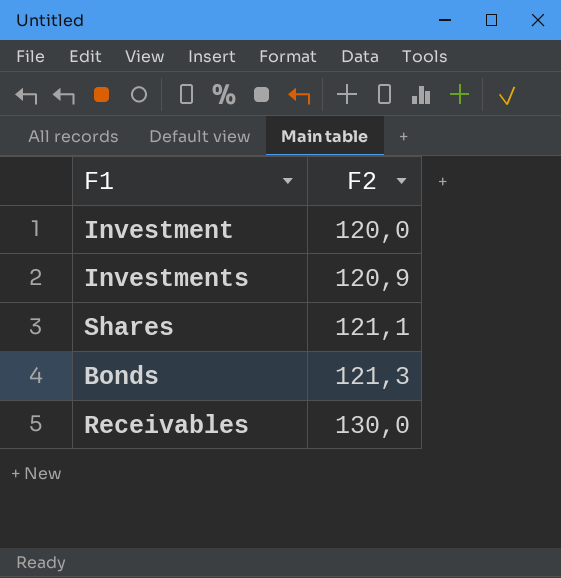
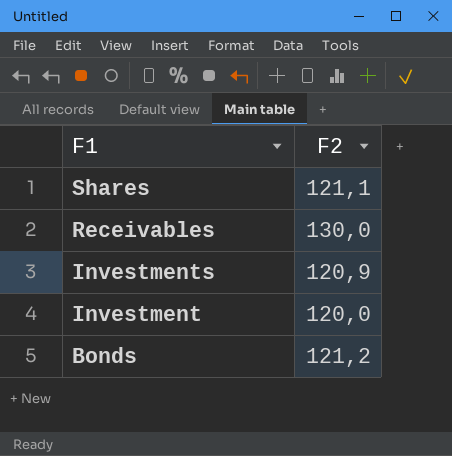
row order: F2 ascending -> F1 descending
Bonds | F2: 121,3 -> 121,2

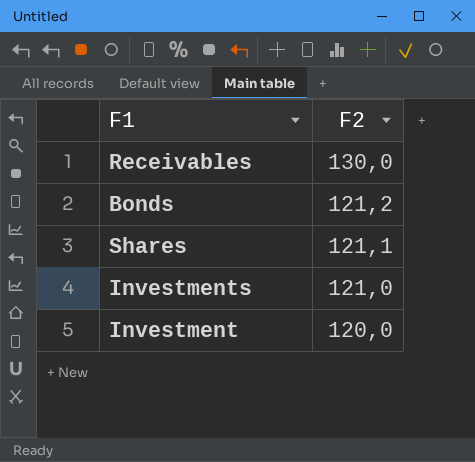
row order: F1 descending -> F2 descending
Investments | F2: 120,9 -> 121,0

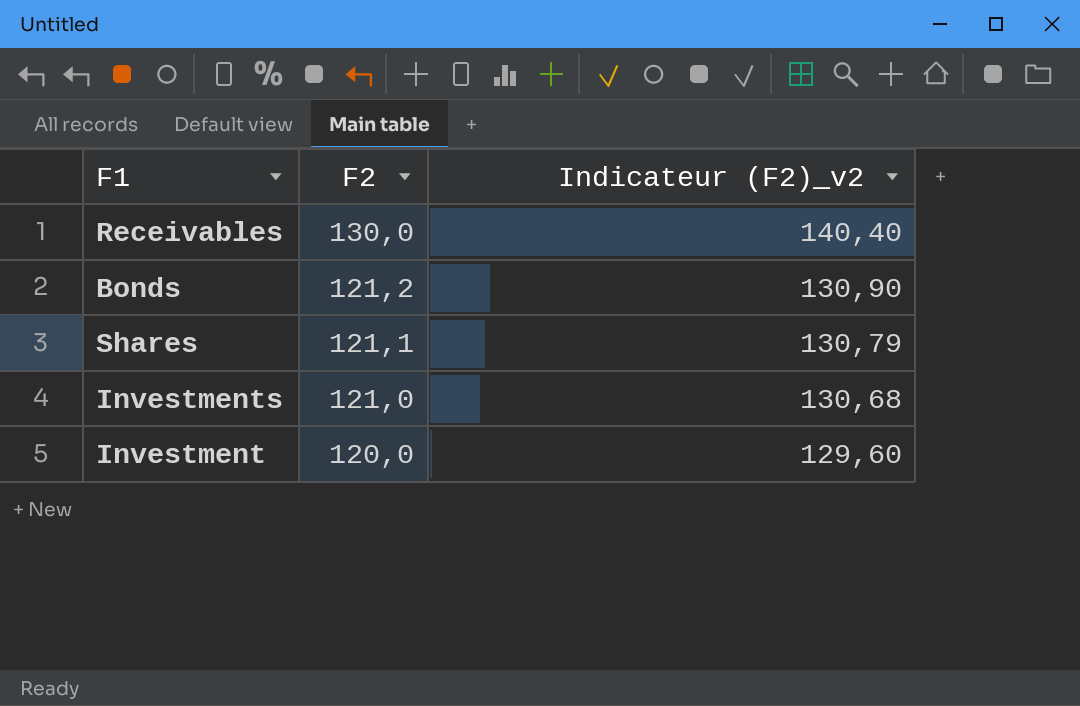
column Indicateur (F2)_v2 | formula: none -> [F2] * 1,08

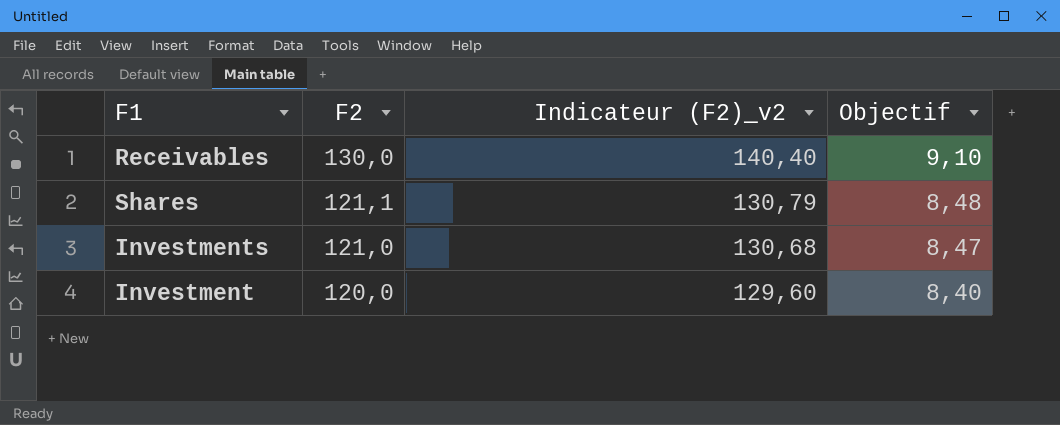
column Objectif | formula: none -> [F2] * 0,07
row Bonds: 121,2 | 130,90 -> none

